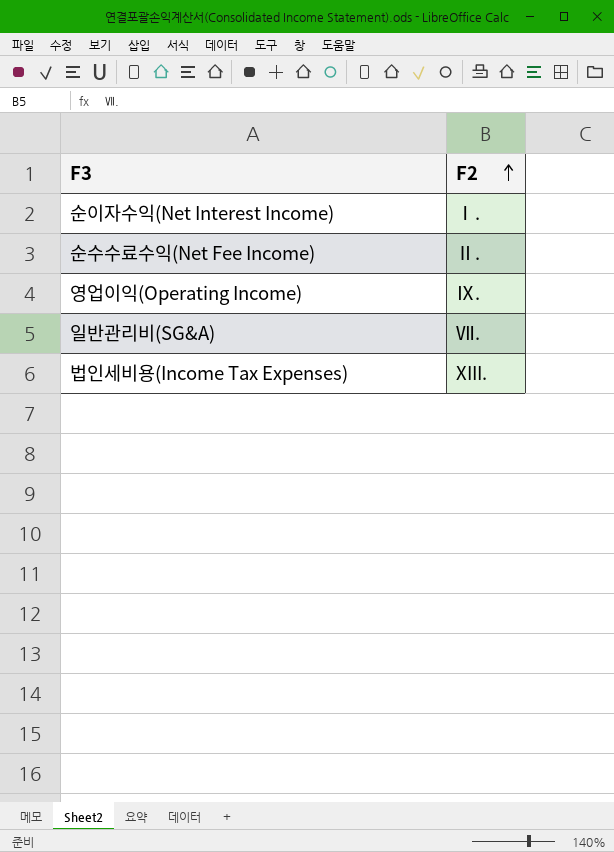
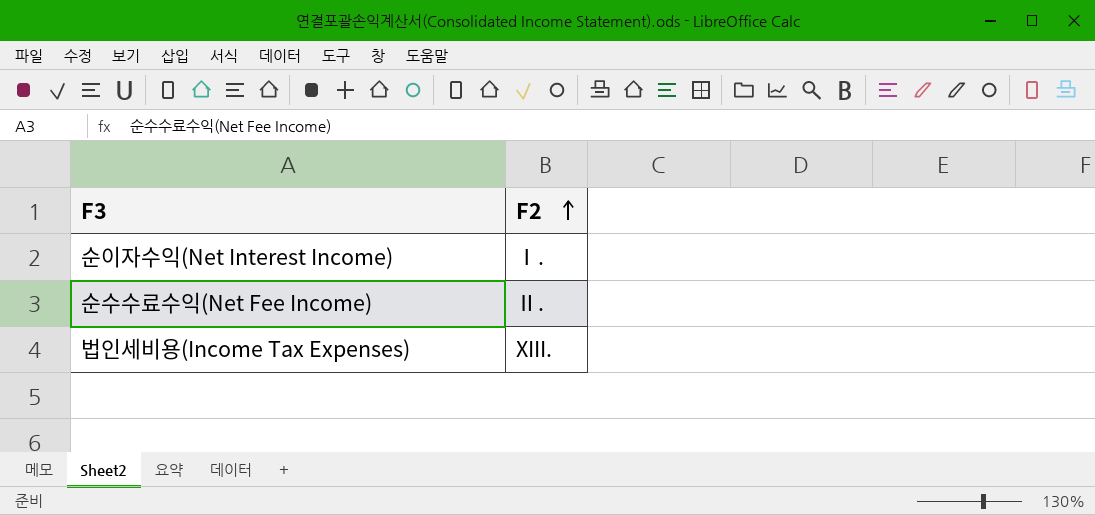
row 영업이익(Operating Income): Ⅸ. -> none
row 일반관리비(SG&A): Ⅶ. -> none

